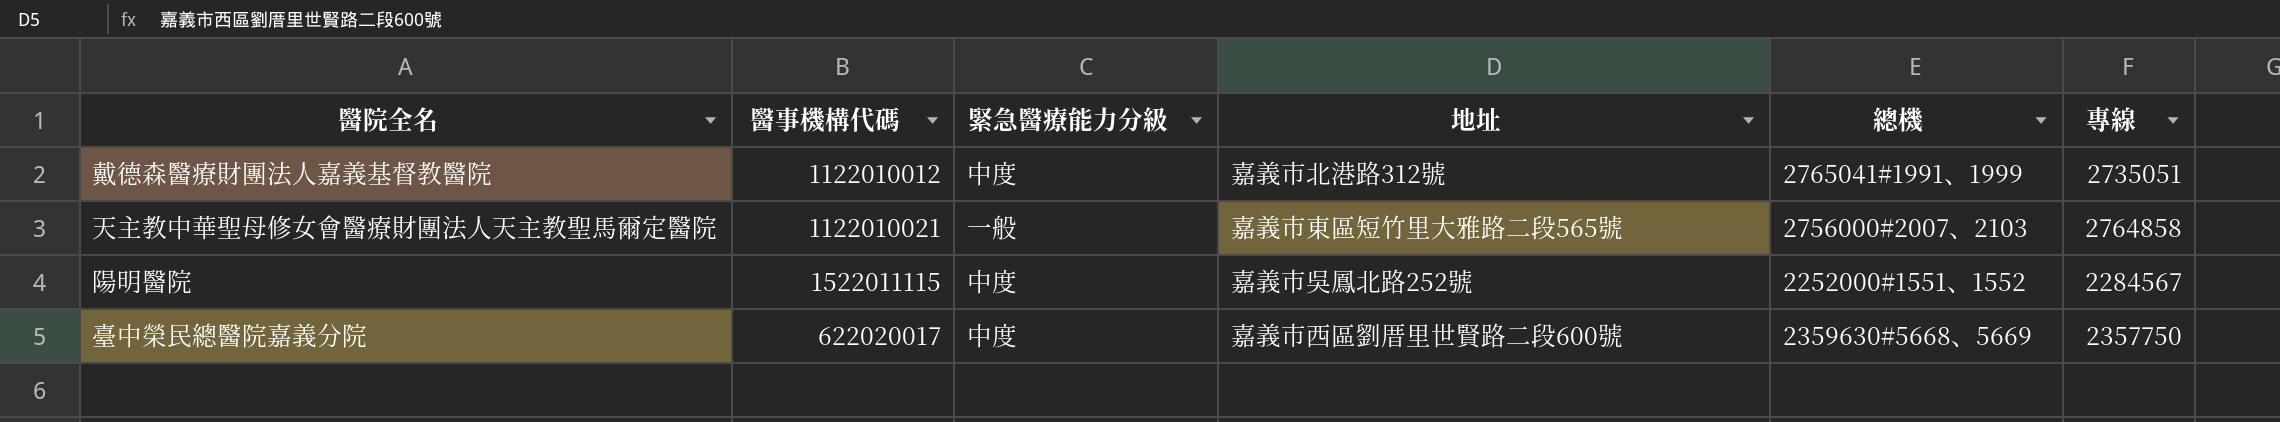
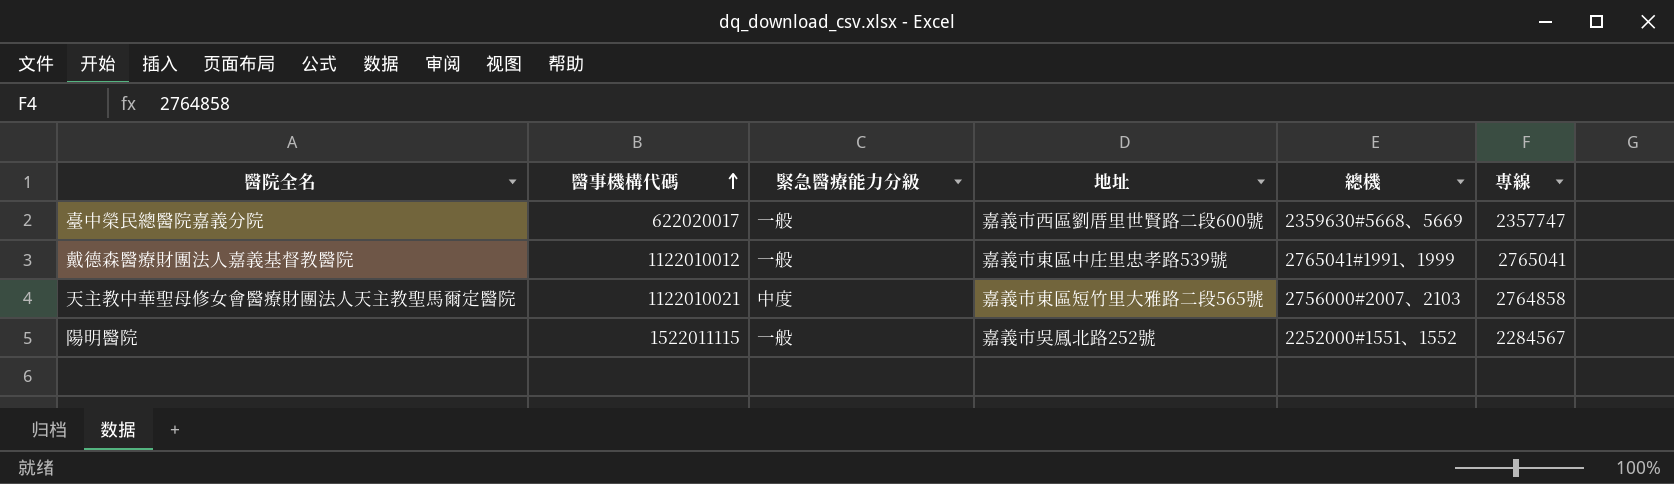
row order: none -> 醫事機構代碼 ascending
臺中榮民總醫院嘉義分院 | 緊急醫療能力分級: 中度 -> 一般
臺中榮民總醫院嘉義分院 | 專線: 2357750 -> 2357747
戴德森醫療財團法人嘉義基督教醫院 | 緊急醫療能力分級: 中度 -> 一般
戴德森醫療財團法人嘉義基督教醫院 | 地址: 嘉義市北港路312號 -> 嘉義市東區中庄里忠孝路539號
戴德森醫療財團法人嘉義基督教醫院 | 專線: 2735051 -> 2765041
天主教中華聖母修女會醫療財團法人天主教聖馬爾定醫院 | 緊急醫療能力分級: 一般 -> 中度
陽明醫院 | 緊急醫療能力分級: 中度 -> 一般

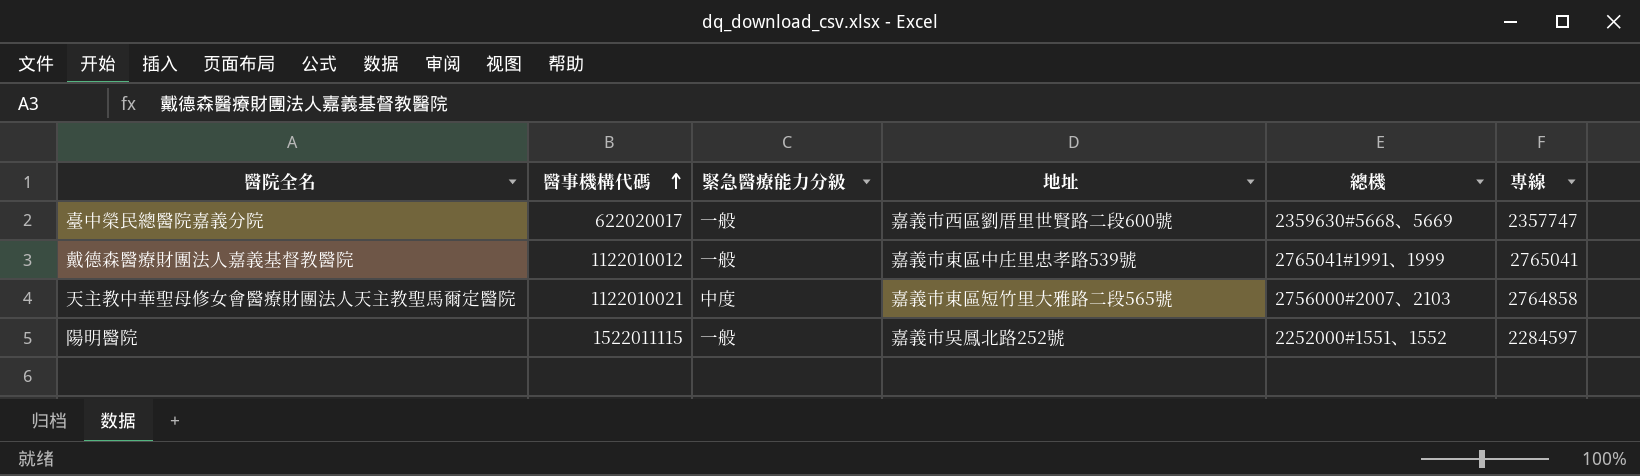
陽明醫院 | 專線: 2284567 -> 2284597

